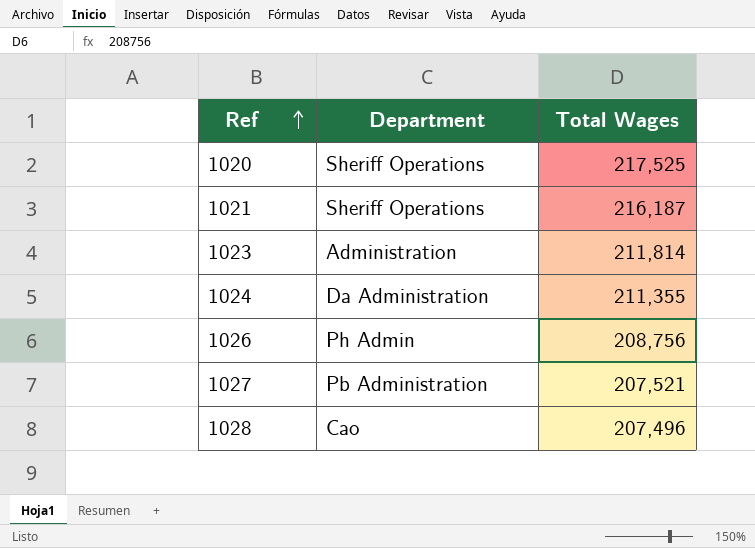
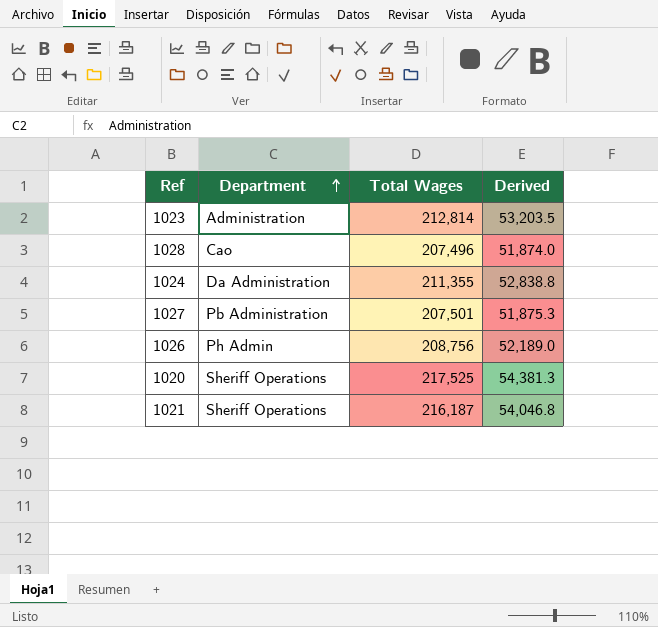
row order: Ref ascending -> Department ascending
column Derived | formula: none -> [Total Wages] * 0.25
1023 | Total Wages: 211,814 -> 212,814
1027 | Total Wages: 207,521 -> 207,501

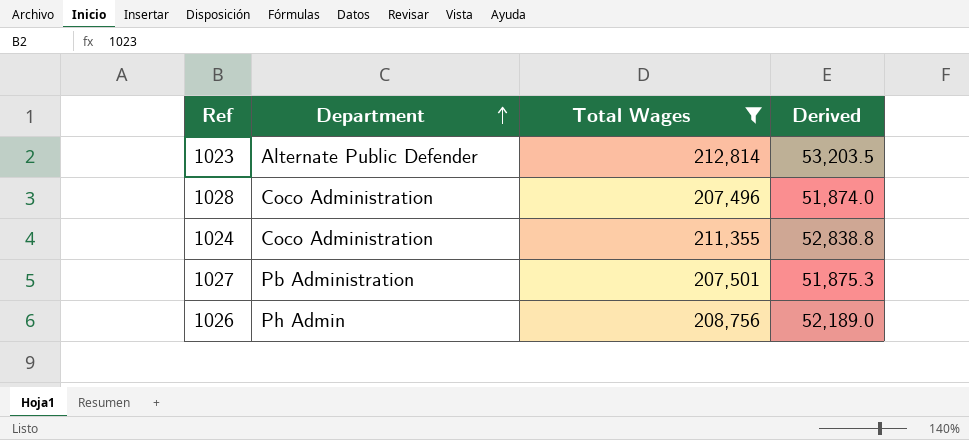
filter: none -> Total Wages <= 212,814
1023 | Department: Administration -> Alternate Public Defender
1028 | Department: Cao -> Coco Administration
1024 | Department: Da Administration -> Coco Administration

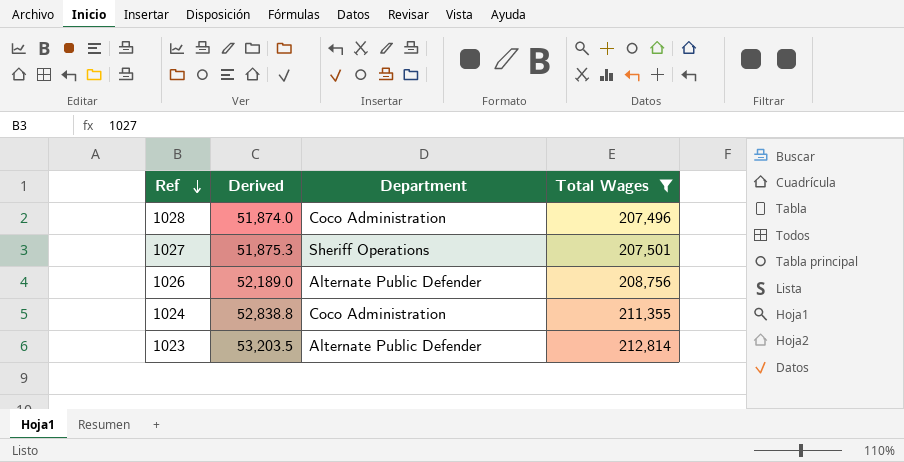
row order: Department ascending -> Ref descending
column Derived | position: 4 -> 2
1027 | Department: Pb Administration -> Sheriff Operations
1026 | Department: Ph Admin -> Alternate Public Defender

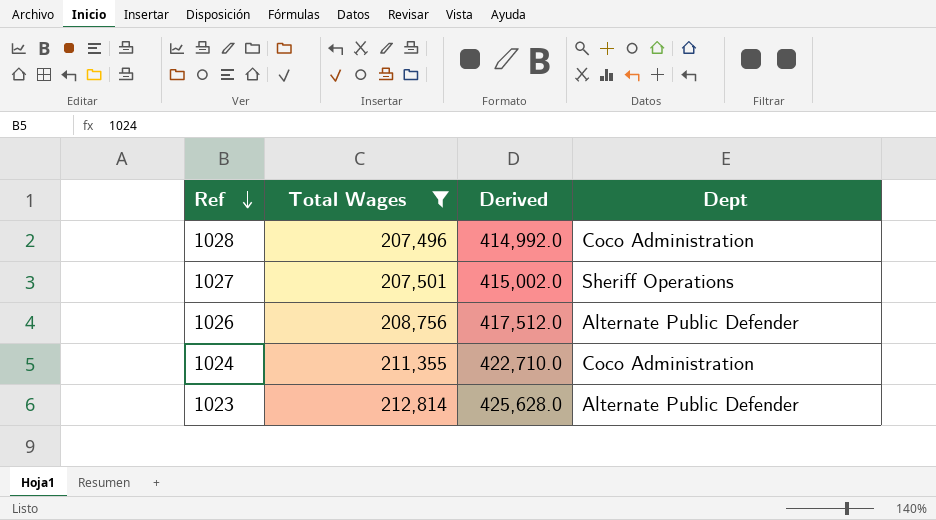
column Total Wages | position: 4 -> 2
column Derived | formula: [Total Wages] * 0.25 -> [Total Wages] * 2
column name: Department -> Dept

